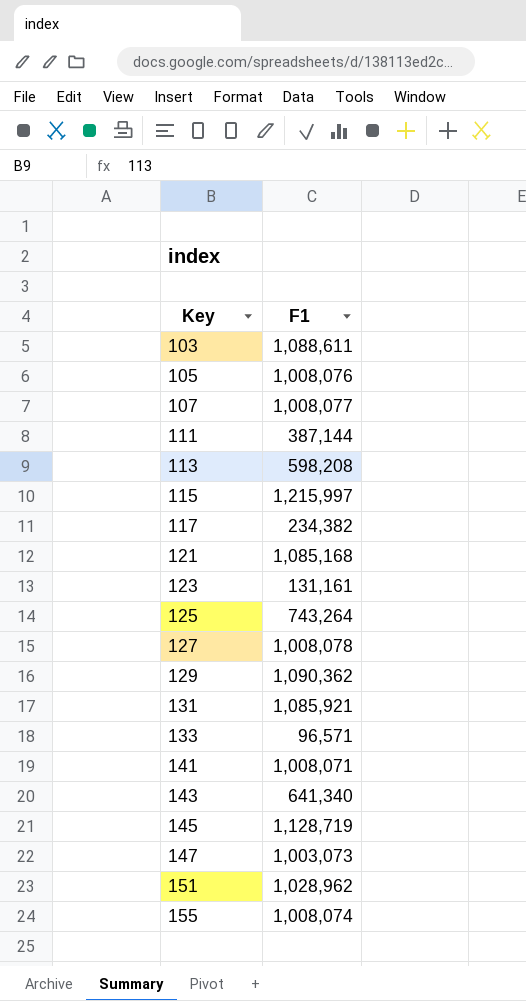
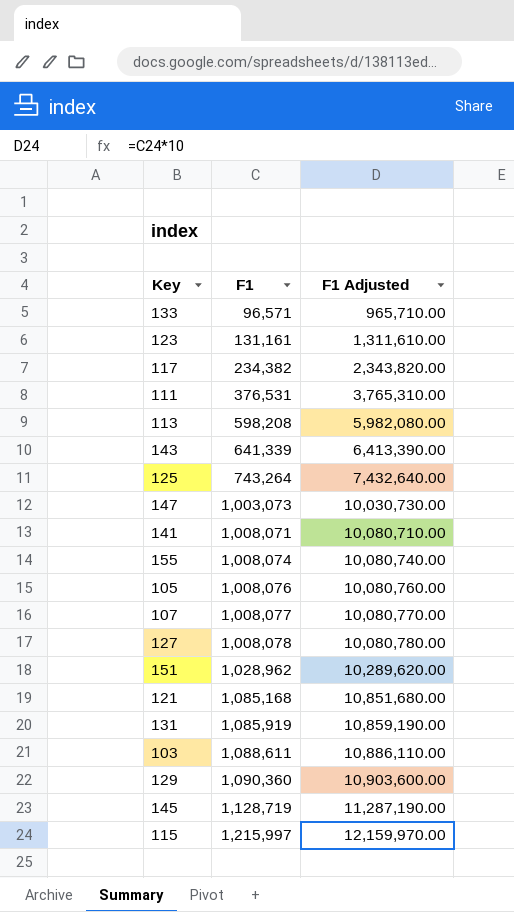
row order: Key ascending -> F1 ascending
column F1 Adjusted | formula: none -> [F1] * 10
111 | F1: 387,144 -> 376,531
143 | F1: 641,340 -> 641,339
131 | F1: 1,085,921 -> 1,085,919
129 | F1: 1,090,362 -> 1,090,360

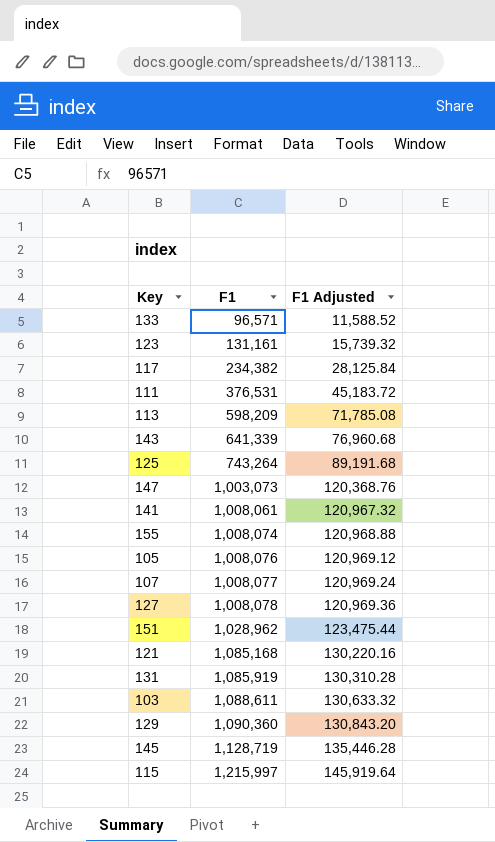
column F1 Adjusted | formula: [F1] * 10 -> [F1] * 0.12
113 | F1: 598,208 -> 598,209
141 | F1: 1,008,071 -> 1,008,061

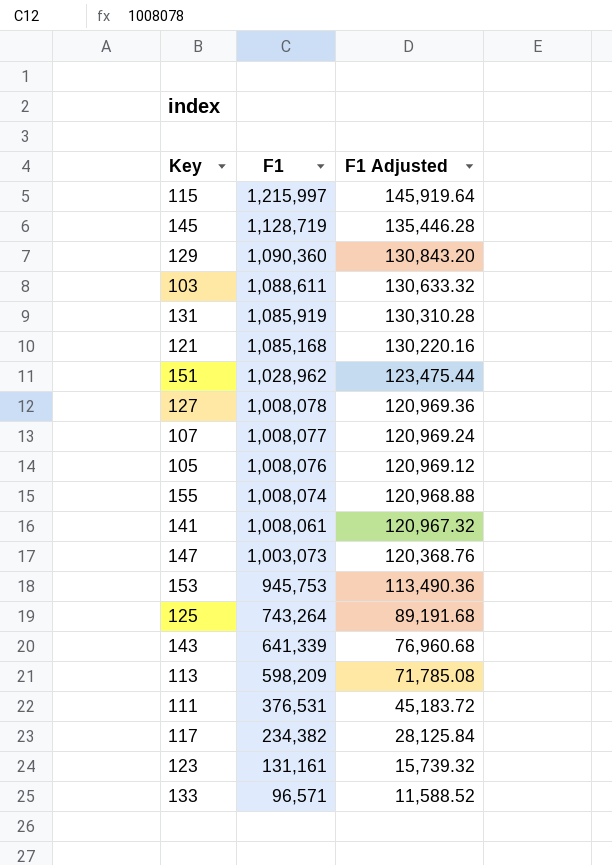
row order: F1 ascending -> F1 descending
row 153: none -> 945,753 | 113,490.36

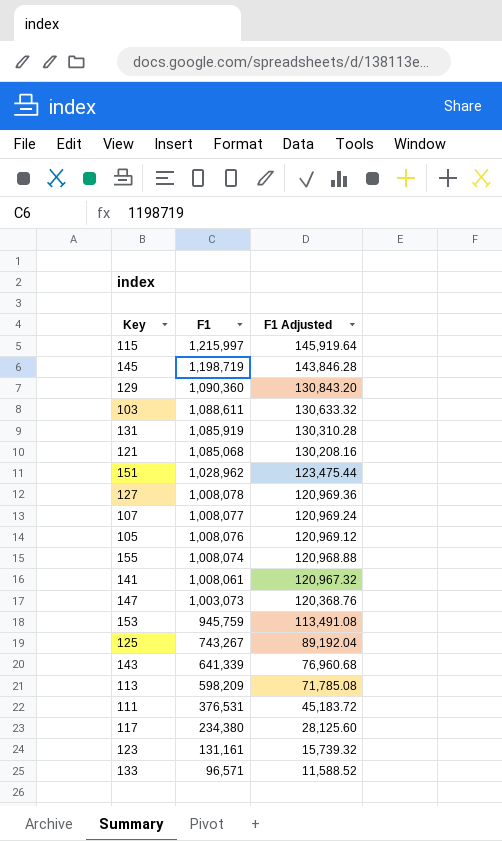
145 | F1: 1,128,719 -> 1,198,719
145 | F1 Adjusted: 135,446.28 -> 143,846.28
121 | F1: 1,085,168 -> 1,085,068
121 | F1 Adjusted: 130,220.16 -> 130,208.16
153 | F1: 945,753 -> 945,759
153 | F1 Adjusted: 113,490.36 -> 113,491.08
125 | F1: 743,264 -> 743,267
125 | F1 Adjusted: 89,191.68 -> 89,192.04
117 | F1: 234,382 -> 234,380
117 | F1 Adjusted: 28,125.84 -> 28,125.60

